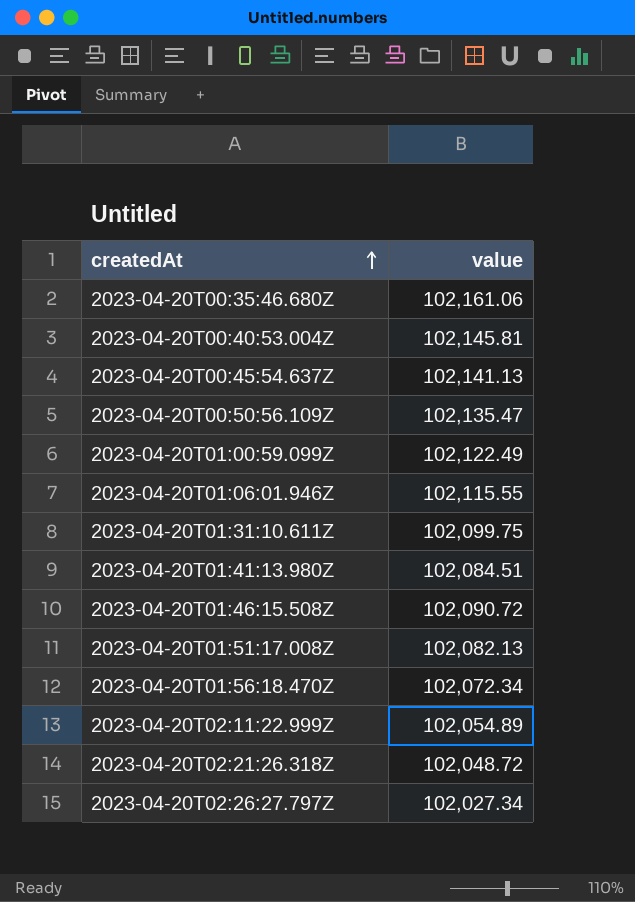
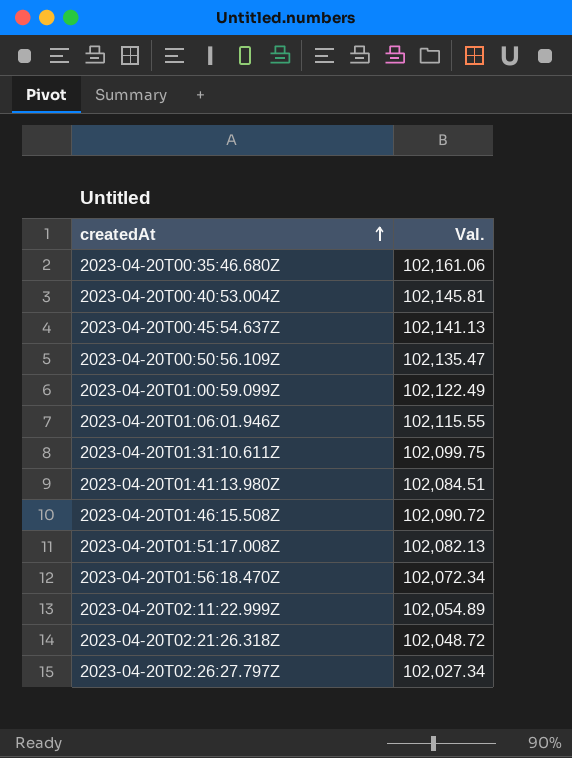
column name: value -> Val.

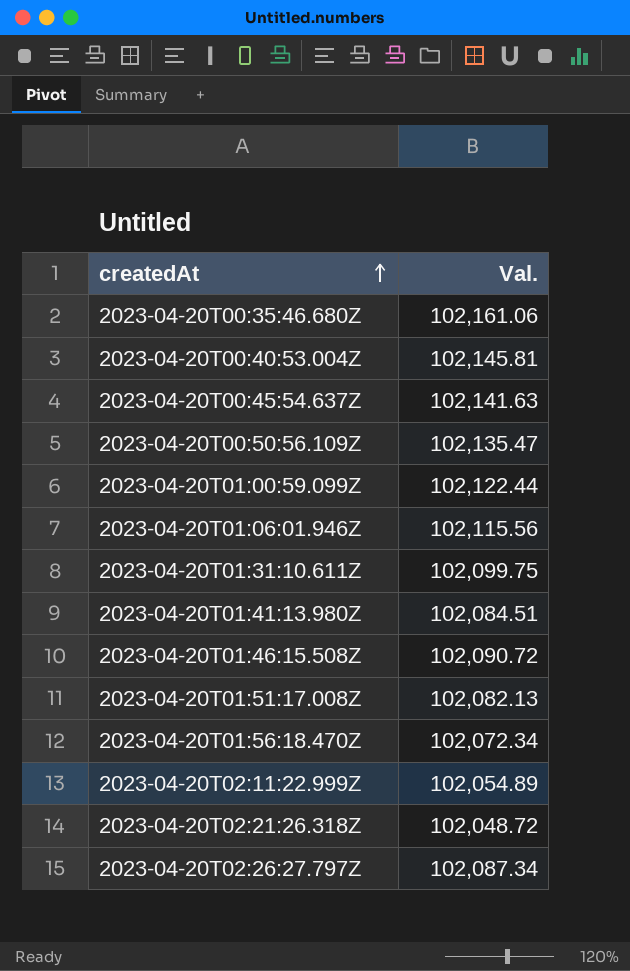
2023-04-20T00:45:54.637Z | Val.: 102,141.13 -> 102,141.63
2023-04-20T01:00:59.099Z | Val.: 102,122.49 -> 102,122.44
2023-04-20T01:06:01.946Z | Val.: 102,115.55 -> 102,115.56
2023-04-20T02:26:27.797Z | Val.: 102,027.34 -> 102,087.34

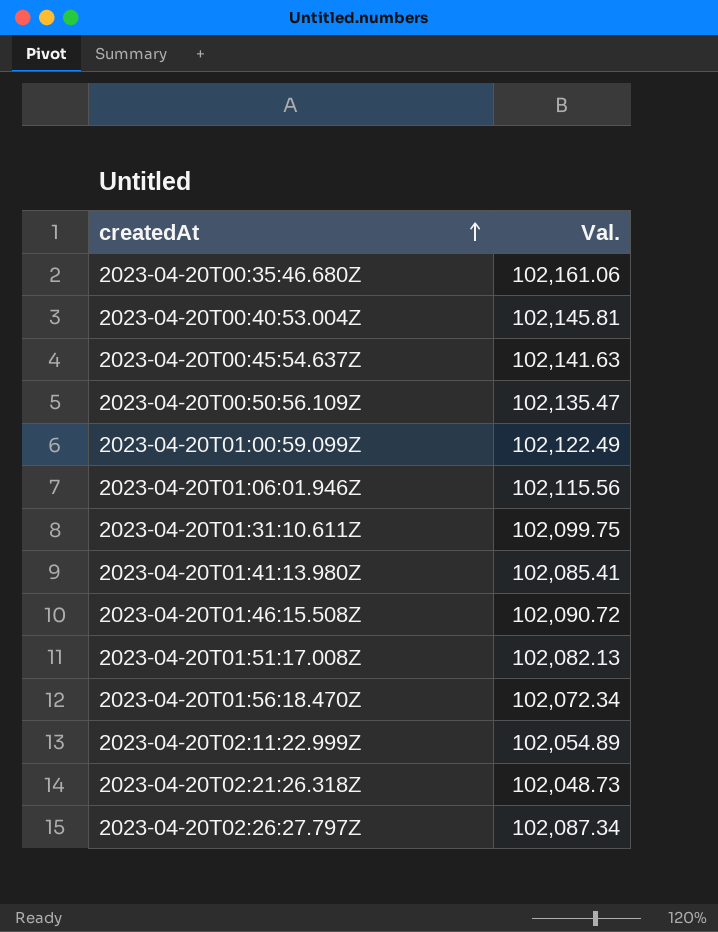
2023-04-20T01:00:59.099Z | Val.: 102,122.44 -> 102,122.49
2023-04-20T01:41:13.980Z | Val.: 102,084.51 -> 102,085.41
2023-04-20T02:21:26.318Z | Val.: 102,048.72 -> 102,048.73

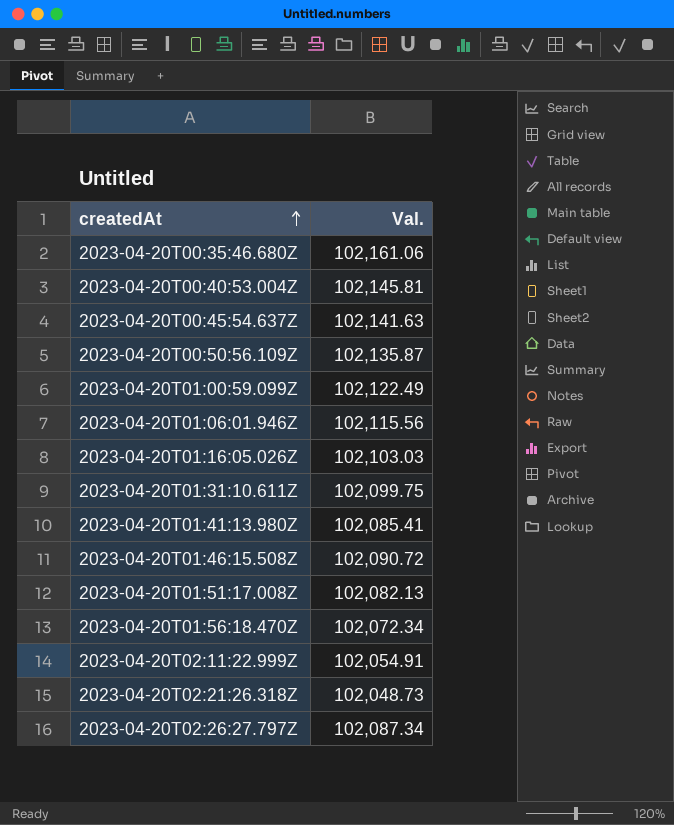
2023-04-20T00:50:56.109Z | Val.: 102,135.47 -> 102,135.87
row 2023-04-20T01:16:05.026Z: none -> 102,103.03
2023-04-20T02:11:22.999Z | Val.: 102,054.89 -> 102,054.91

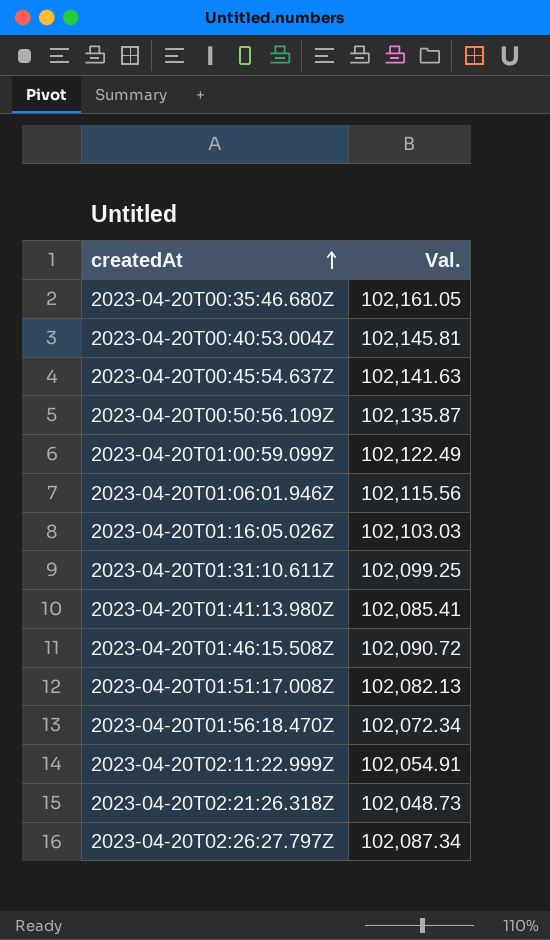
2023-04-20T00:35:46.680Z | Val.: 102,161.06 -> 102,161.05
2023-04-20T01:31:10.611Z | Val.: 102,099.75 -> 102,099.25

